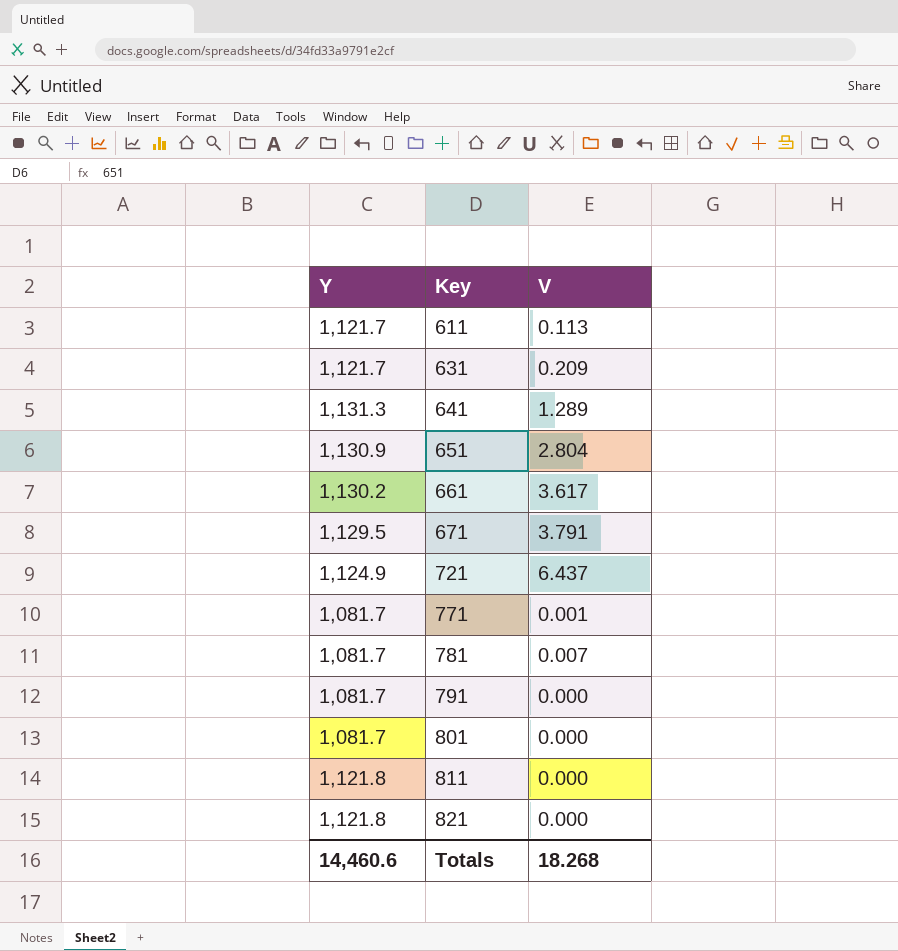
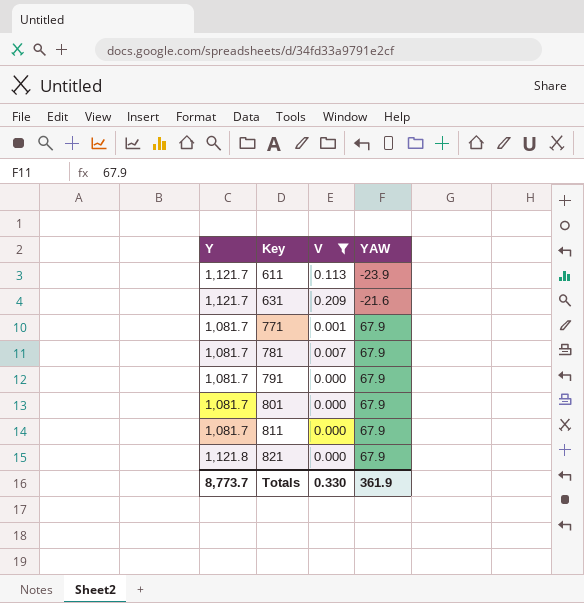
filter: none -> V <= 0.209
column YAW | position: none -> 4
811 | Y: 1,121.8 -> 1,081.7
Totals | Y: 14,460.6 -> 8,773.7
Totals | V: 18.268 -> 0.330

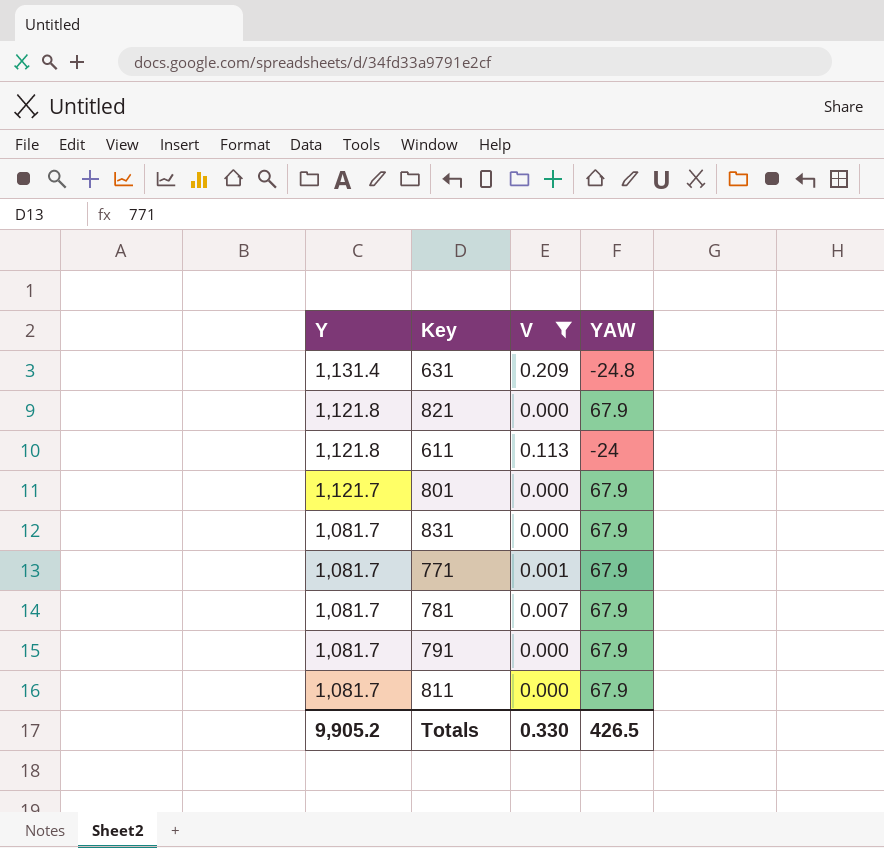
row order: Key ascending -> Y descending
631 | Y: 1,121.7 -> 1,131.4
631 | YAW: -21.6 -> -24.8
611 | Y: 1,121.7 -> 1,121.8
611 | YAW: -23.9 -> -24
801 | Y: 1,081.7 -> 1,121.7
row 831: none -> 1,081.7 | 0.000 | 67.9
Totals | Y: 8,773.7 -> 9,905.2
Totals | YAW: 361.9 -> 426.5

